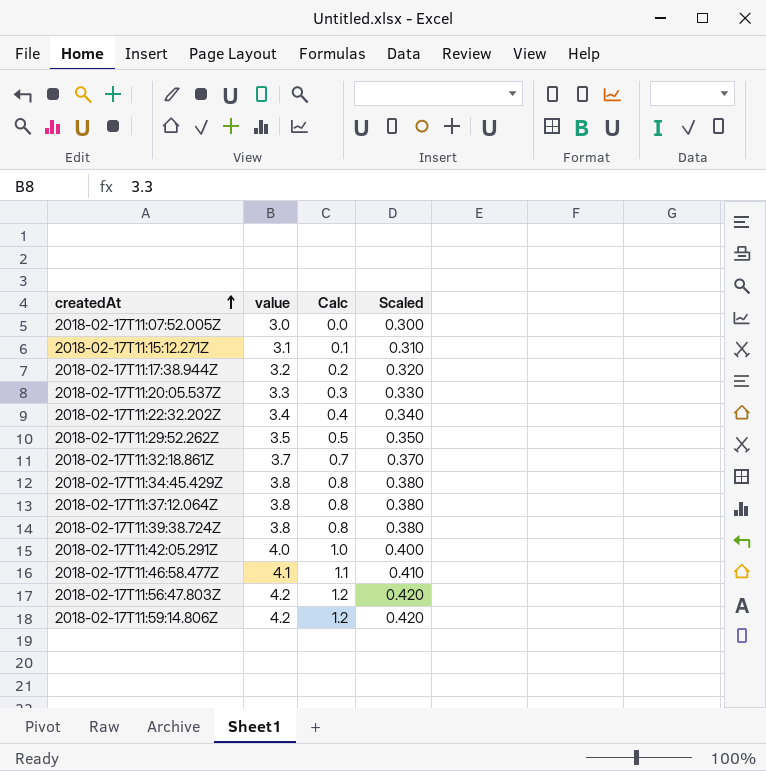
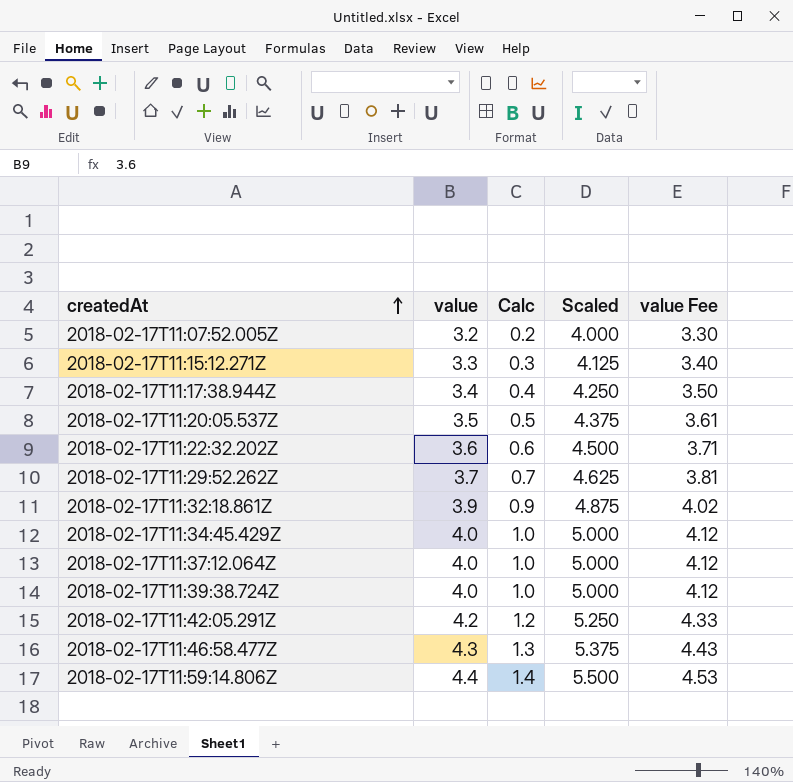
column Scaled | formula: [value] * 0.1 -> [value] * 1.25
column value Fee | formula: none -> [value] * 1.03
row 2018-02-17T11:56:47.803Z: 4.2 | 1.2 | 0.420 -> none
2018-02-17T11:07:52.005Z | value: 3.0 -> 3.2
2018-02-17T11:07:52.005Z | Calc: 0.0 -> 0.2
2018-02-17T11:15:12.271Z | value: 3.1 -> 3.3
2018-02-17T11:15:12.271Z | Calc: 0.1 -> 0.3
2018-02-17T11:17:38.944Z | value: 3.2 -> 3.4
2018-02-17T11:17:38.944Z | Calc: 0.2 -> 0.4
2018-02-17T11:20:05.537Z | value: 3.3 -> 3.5
2018-02-17T11:20:05.537Z | Calc: 0.3 -> 0.5
2018-02-17T11:22:32.202Z | value: 3.4 -> 3.6
2018-02-17T11:22:32.202Z | Calc: 0.4 -> 0.6
2018-02-17T11:29:52.262Z | value: 3.5 -> 3.7
2018-02-17T11:29:52.262Z | Calc: 0.5 -> 0.7
2018-02-17T11:32:18.861Z | value: 3.7 -> 3.9
2018-02-17T11:32:18.861Z | Calc: 0.7 -> 0.9
2018-02-17T11:34:45.429Z | value: 3.8 -> 4.0
2018-02-17T11:34:45.429Z | Calc: 0.8 -> 1.0
2018-02-17T11:37:12.064Z | value: 3.8 -> 4.0
2018-02-17T11:37:12.064Z | Calc: 0.8 -> 1.0
2018-02-17T11:39:38.724Z | value: 3.8 -> 4.0
2018-02-17T11:39:38.724Z | Calc: 0.8 -> 1.0
2018-02-17T11:42:05.291Z | value: 4.0 -> 4.2
2018-02-17T11:42:05.291Z | Calc: 1.0 -> 1.2
2018-02-17T11:46:58.477Z | value: 4.1 -> 4.3
2018-02-17T11:46:58.477Z | Calc: 1.1 -> 1.3
2018-02-17T11:59:14.806Z | value: 4.2 -> 4.4
2018-02-17T11:59:14.806Z | Calc: 1.2 -> 1.4

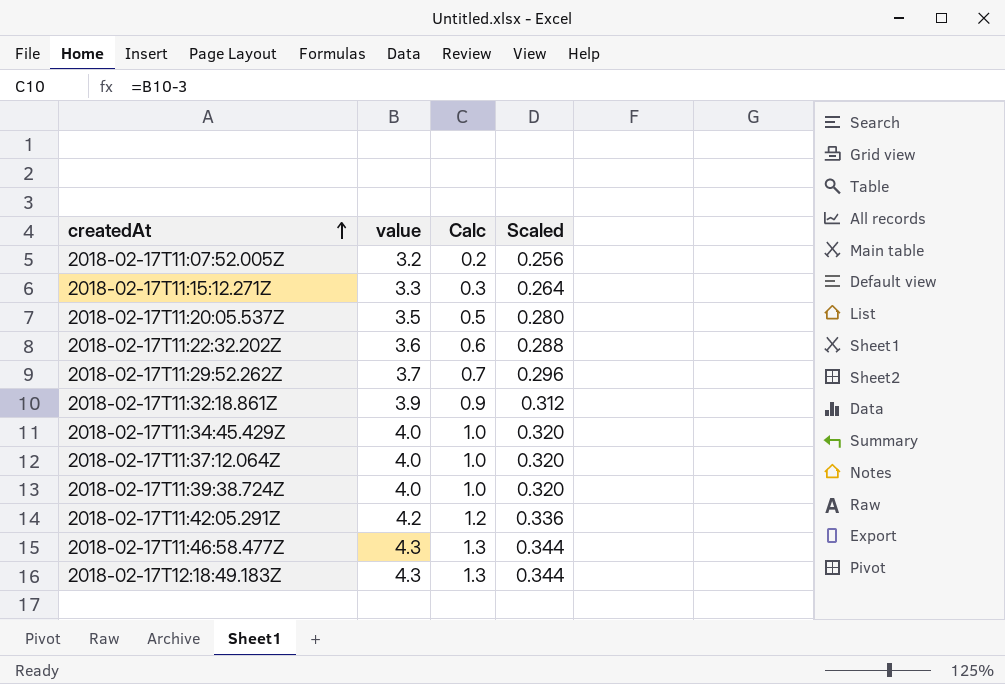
column value Fee | formula: [value] * 1.03 -> none
column Scaled | formula: [value] * 1.25 -> [value] * 0.08
row 2018-02-17T11:17:38.944Z: 3.4 | 0.4 | 4.250 | 3.50 -> none
row 2018-02-17T11:59:14.806Z: 4.4 | 1.4 | 5.500 | 4.53 -> none
row 2018-02-17T12:18:49.183Z: none -> 4.3 | 1.3 | 0.344

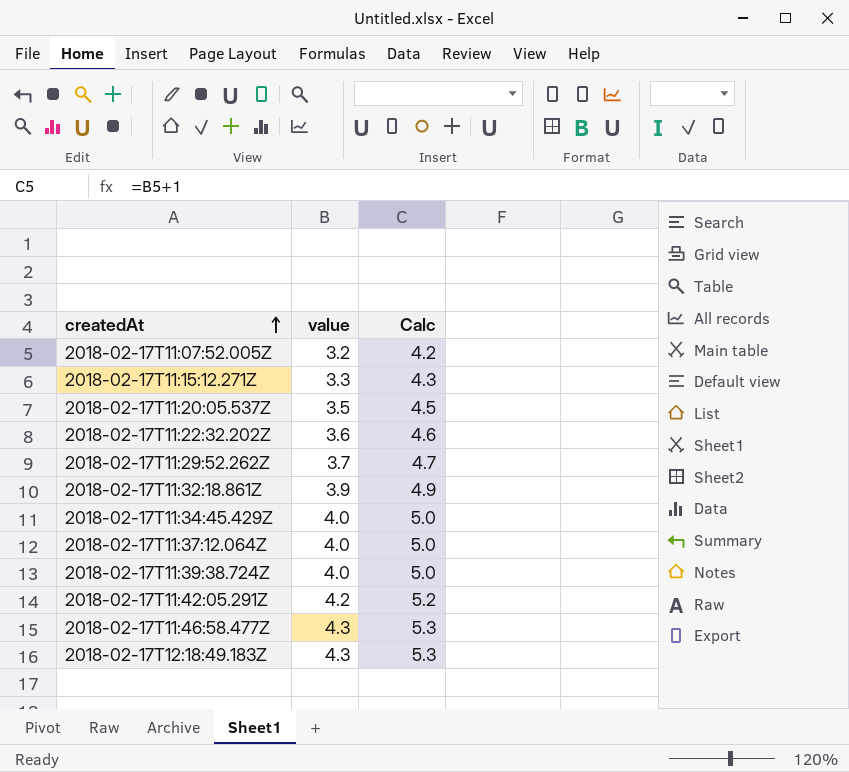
column Scaled | formula: [value] * 0.08 -> none
column Calc | formula: [value] - 3 -> [value] + 1

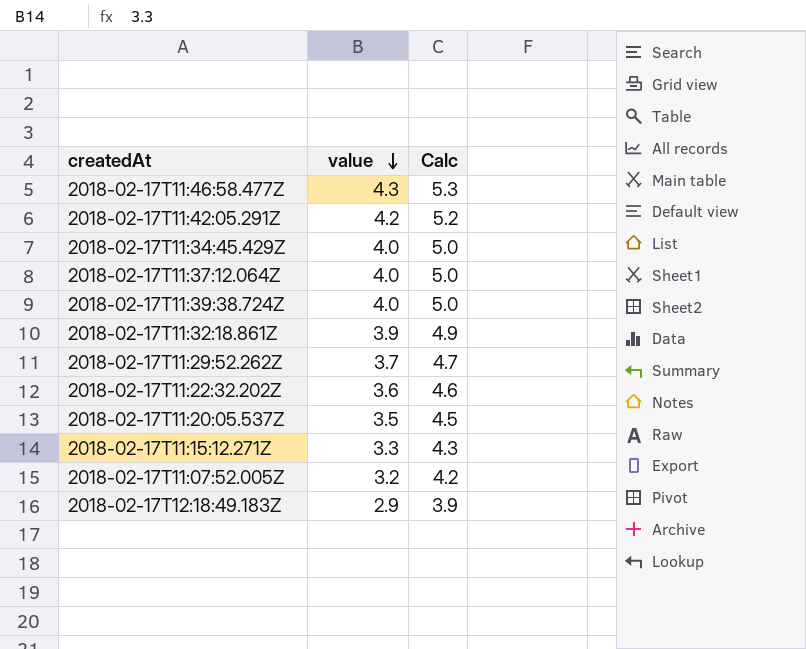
row order: createdAt ascending -> value descending
2018-02-17T12:18:49.183Z | value: 4.3 -> 2.9
2018-02-17T12:18:49.183Z | Calc: 5.3 -> 3.9

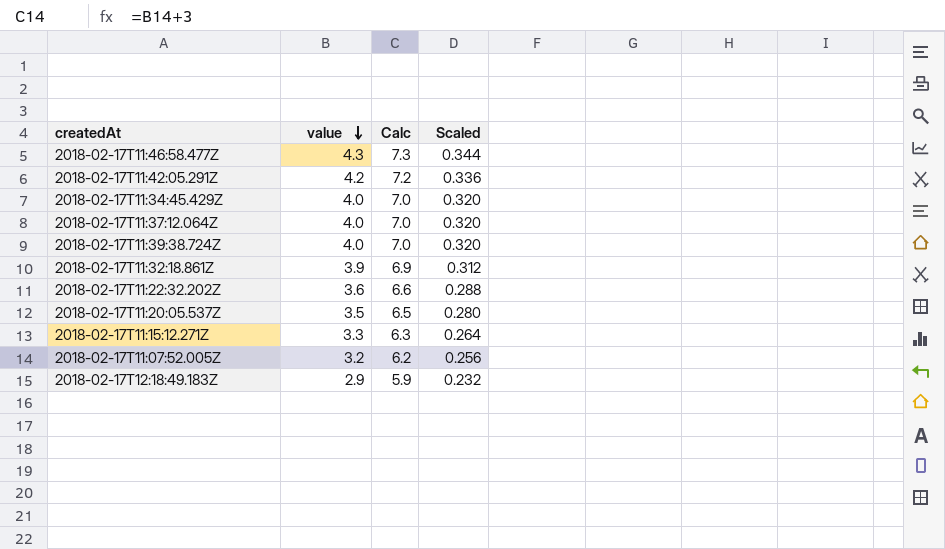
column Calc | formula: [value] + 1 -> [value] + 3
column Scaled | formula: none -> [value] * 0.08
row 2018-02-17T11:29:52.262Z: 3.7 | 4.7 -> none

